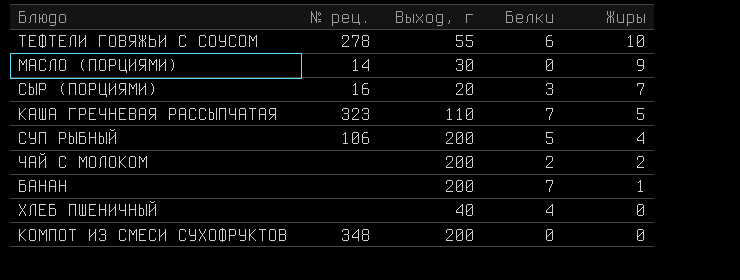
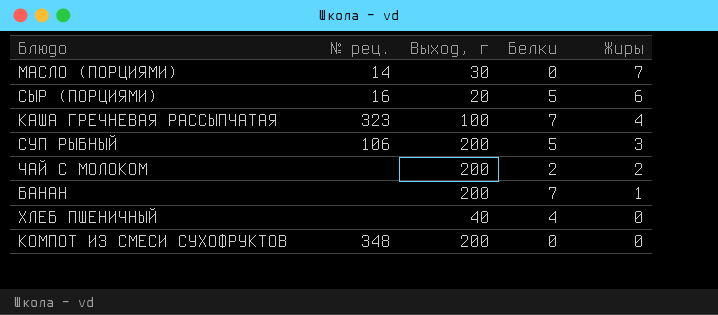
row ТЕФТЕЛИ ГОВЯЖЬИ С СОУСОМ: 278 | 55 | 6 | 10 -> none
МАСЛО (ПОРЦИЯМИ) | Жиры: 9 -> 7
СЫР (ПОРЦИЯМИ) | Белки: 3 -> 5
СЫР (ПОРЦИЯМИ) | Жиры: 7 -> 6
КАША ГРЕЧНЕВАЯ РАССЫПЧАТАЯ | Выход, г: 110 -> 100
КАША ГРЕЧНЕВАЯ РАССЫПЧАТАЯ | Жиры: 5 -> 4
СУП РЫБНЫЙ | Жиры: 4 -> 3

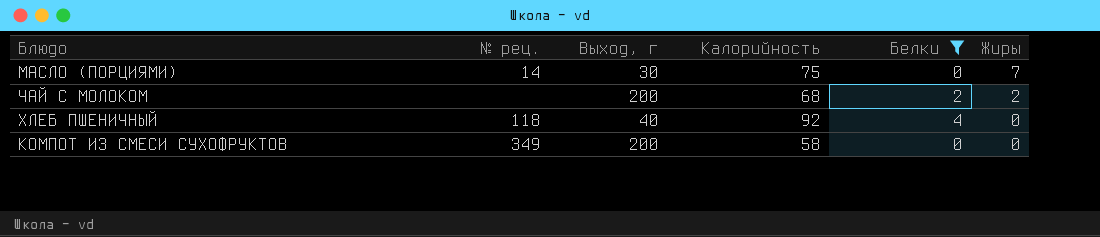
filter: none -> Белки <= 4
column Калорийность | position: none -> 4
ХЛЕБ ПШЕНИЧНЫЙ | № рец.: none -> 118
КОМПОТ ИЗ СМЕСИ СУХОФРУКТОВ | № рец.: 348 -> 349

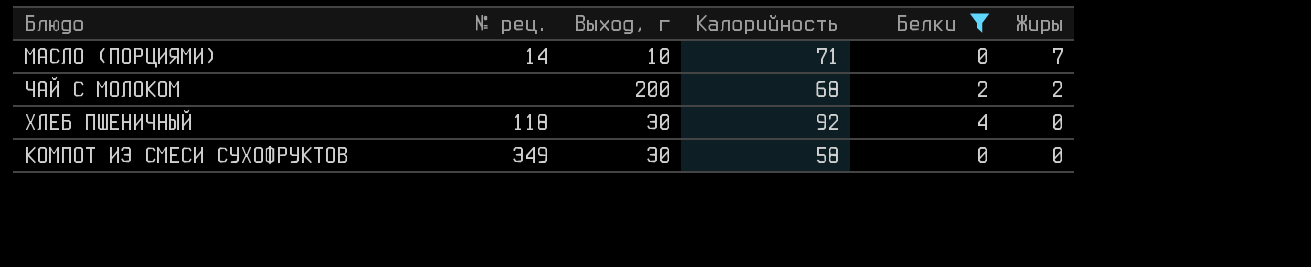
МАСЛО (ПОРЦИЯМИ) | Выход, г: 30 -> 10
МАСЛО (ПОРЦИЯМИ) | Калорийность: 75 -> 71
ХЛЕБ ПШЕНИЧНЫЙ | Выход, г: 40 -> 30
КОМПОТ ИЗ СМЕСИ СУХОФРУКТОВ | Выход, г: 200 -> 30

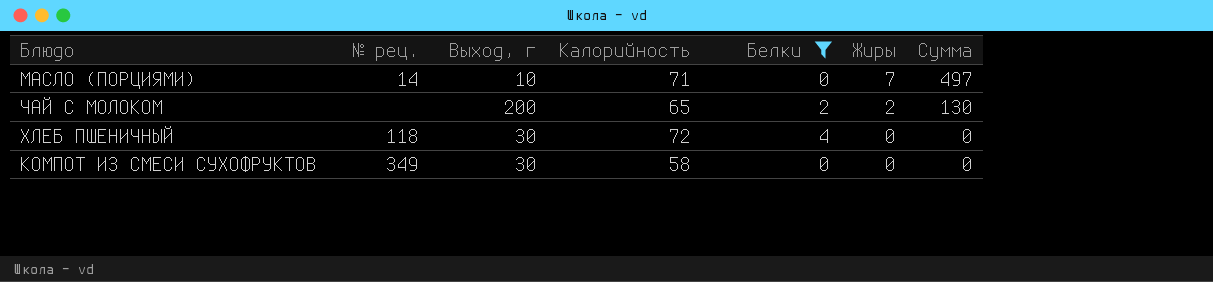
column Сумма | formula: none -> [Калорийность] * [Жиры]
ЧАЙ С МОЛОКОМ | Калорийность: 68 -> 65
ХЛЕБ ПШЕНИЧНЫЙ | Калорийность: 92 -> 72

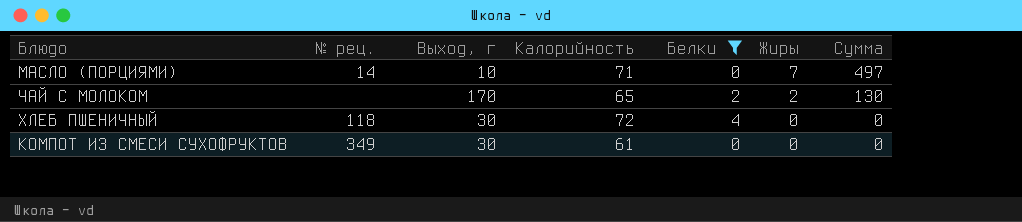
ЧАЙ С МОЛОКОМ | Выход, г: 200 -> 170
КОМПОТ ИЗ СМЕСИ СУХОФРУКТОВ | Калорийность: 58 -> 61

